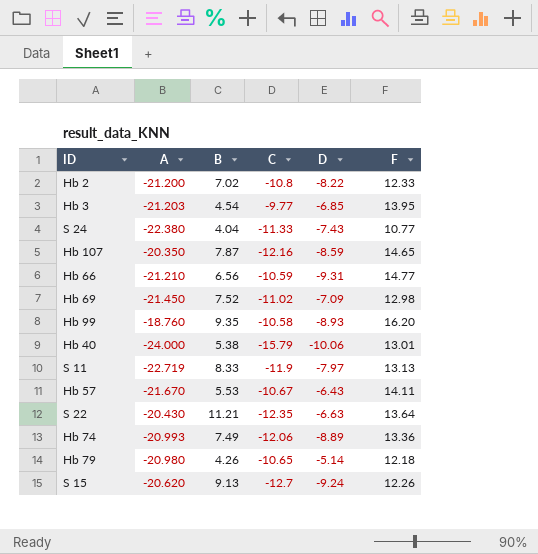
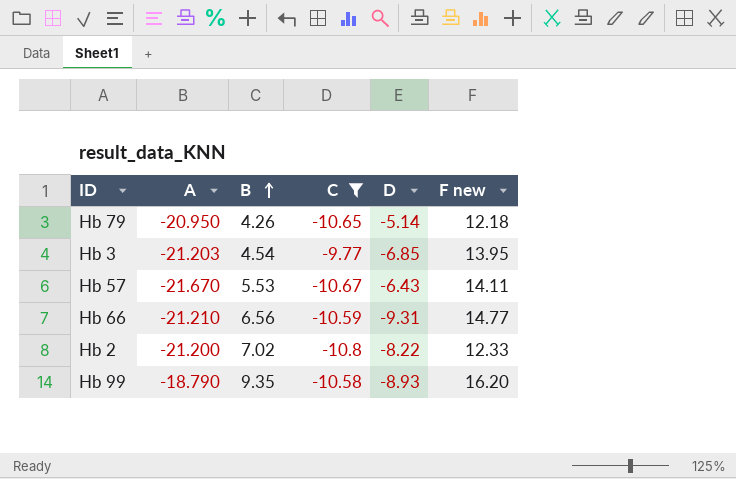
filter: none -> C >= -10.8
row order: none -> B ascending
column name: F -> F new
Hb 79 | A: -20.980 -> -20.950
Hb 99 | A: -18.760 -> -18.790

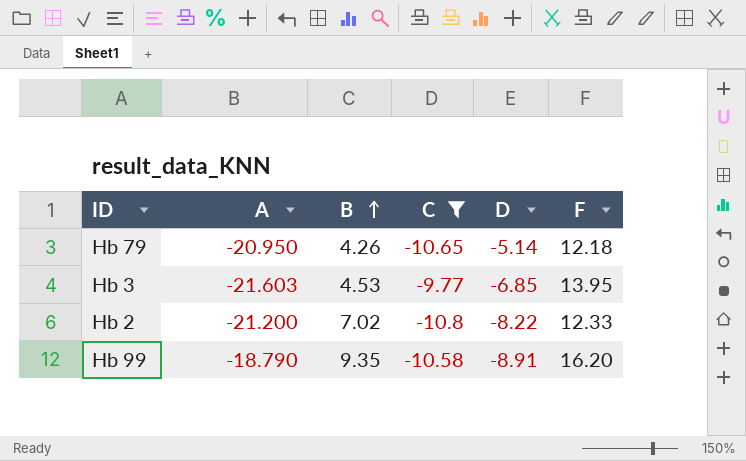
column name: F new -> F
row Hb 57: -21.670 | 5.53 | -10.67 | -6.43 | 14.11 -> none
row Hb 66: -21.210 | 6.56 | -10.59 | -9.31 | 14.77 -> none
Hb 3 | A: -21.203 -> -21.603
Hb 3 | B: 4.54 -> 4.53
Hb 99 | D: -8.93 -> -8.91

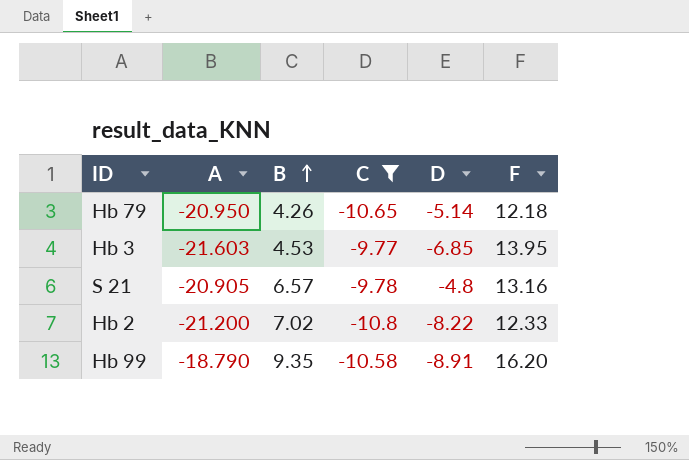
row S 21: none -> -20.905 | 6.57 | -9.78 | -4.8 | 13.16

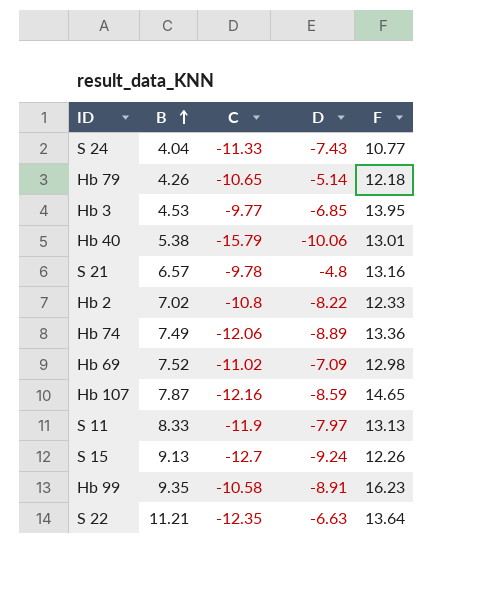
filter: C >= -10.8 -> none
column A | position: 2 -> none
Hb 99 | F: 16.20 -> 16.23

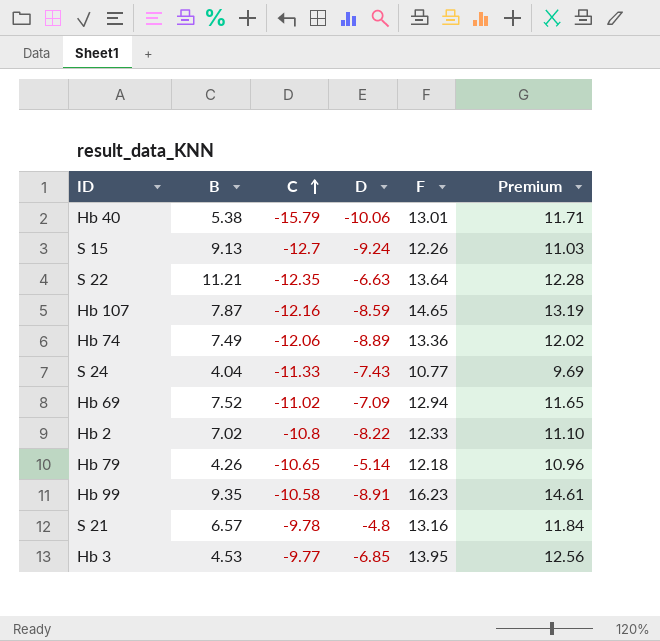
row order: B ascending -> C ascending
column Premium | formula: none -> [F] * 0.9
row S 11: 8.33 | -11.9 | -7.97 | 13.13 -> none
Hb 69 | F: 12.98 -> 12.94

